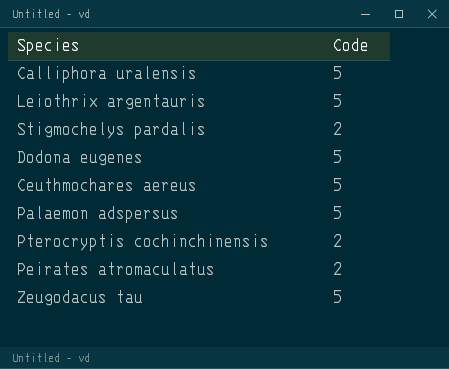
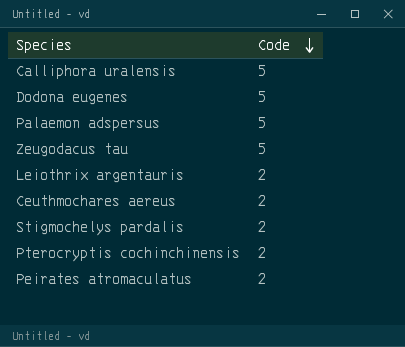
row order: none -> Code descending
Leiothrix argentauris | Code: 5 -> 2
Ceuthmochares aereus | Code: 5 -> 2

